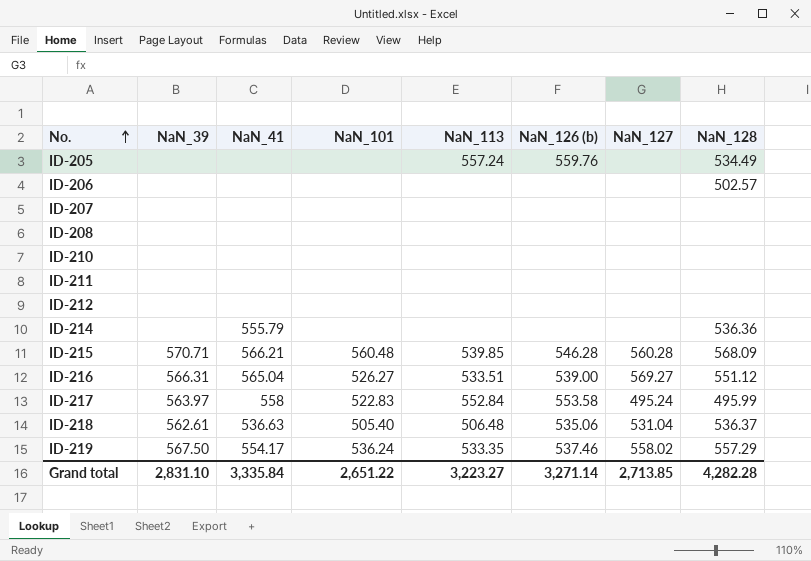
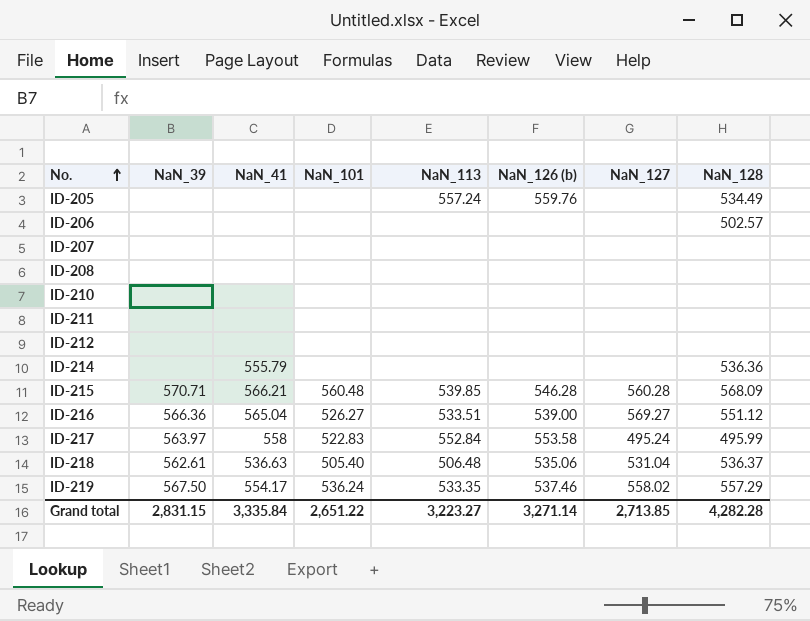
ID-216 | NaN_39: 566.31 -> 566.36
Grand total | NaN_39: 2,831.10 -> 2,831.15

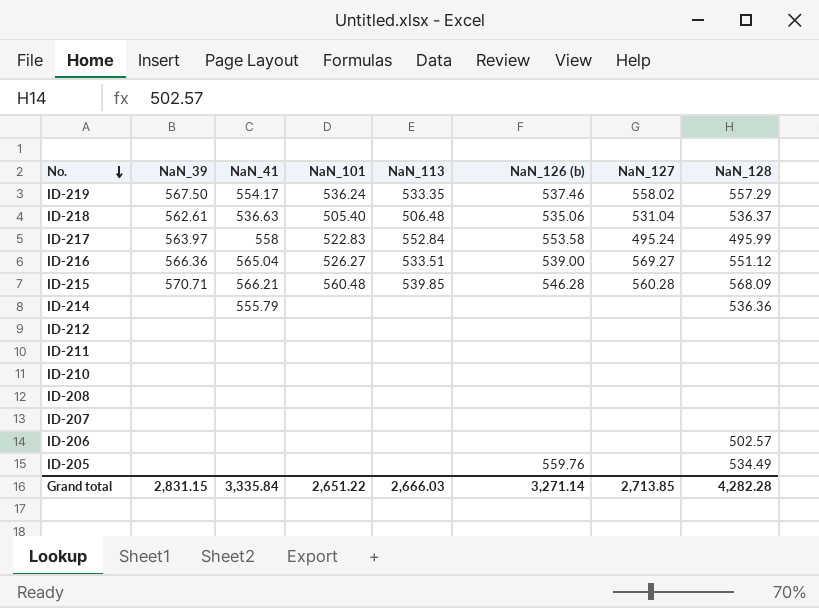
row order: No. ascending -> No. descending
ID-205 | NaN_113: 557.24 -> none
Grand total | NaN_113: 3,223.27 -> 2,666.03

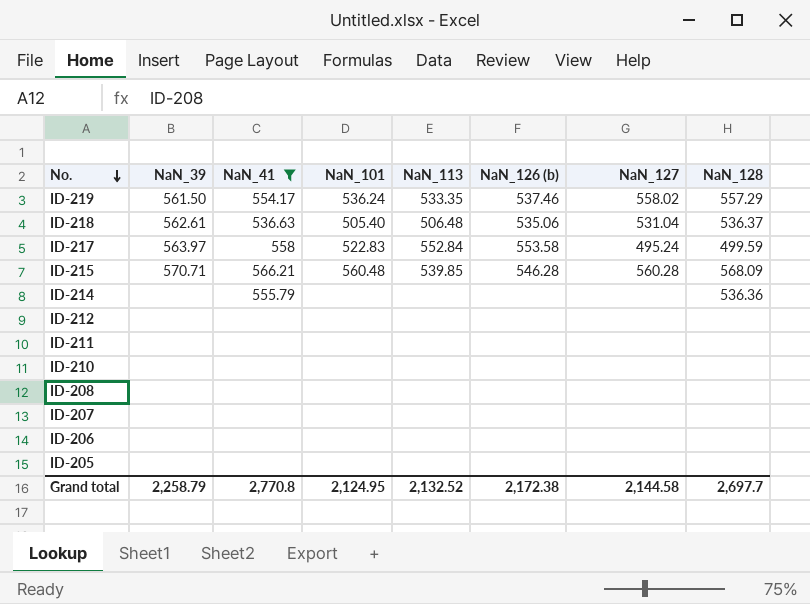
filter: none -> NaN_41 != 565.04
ID-219 | NaN_39: 567.50 -> 561.50
ID-217 | NaN_128: 495.99 -> 499.59
ID-206 | NaN_128: 502.57 -> none
ID-205 | NaN_126 (b): 559.76 -> none
ID-205 | NaN_128: 534.49 -> none
Grand total | NaN_39: 2,831.15 -> 2,258.79
Grand total | NaN_41: 3,335.84 -> 2,770.8
Grand total | NaN_101: 2,651.22 -> 2,124.95
Grand total | NaN_113: 2,666.03 -> 2,132.52
Grand total | NaN_126 (b): 3,271.14 -> 2,172.38
Grand total | NaN_127: 2,713.85 -> 2,144.58
Grand total | NaN_128: 4,282.28 -> 2,697.7

